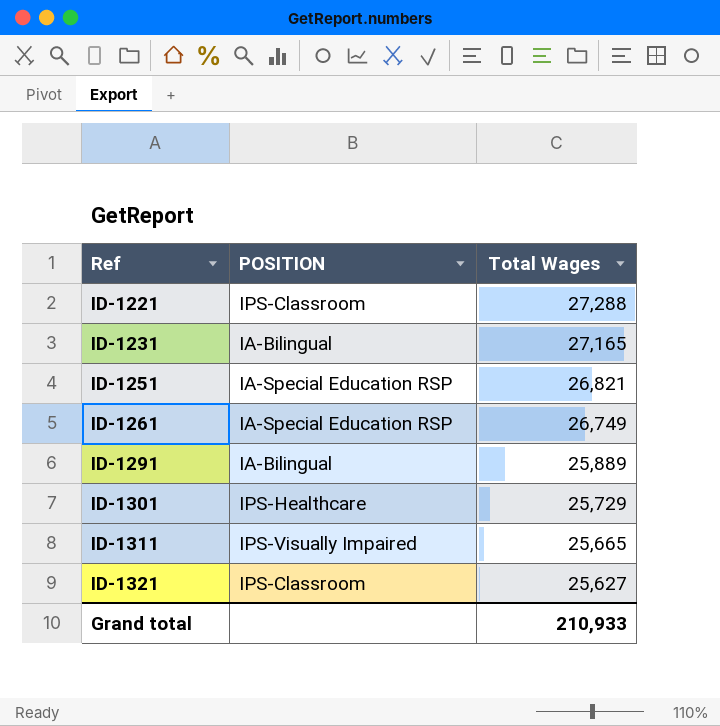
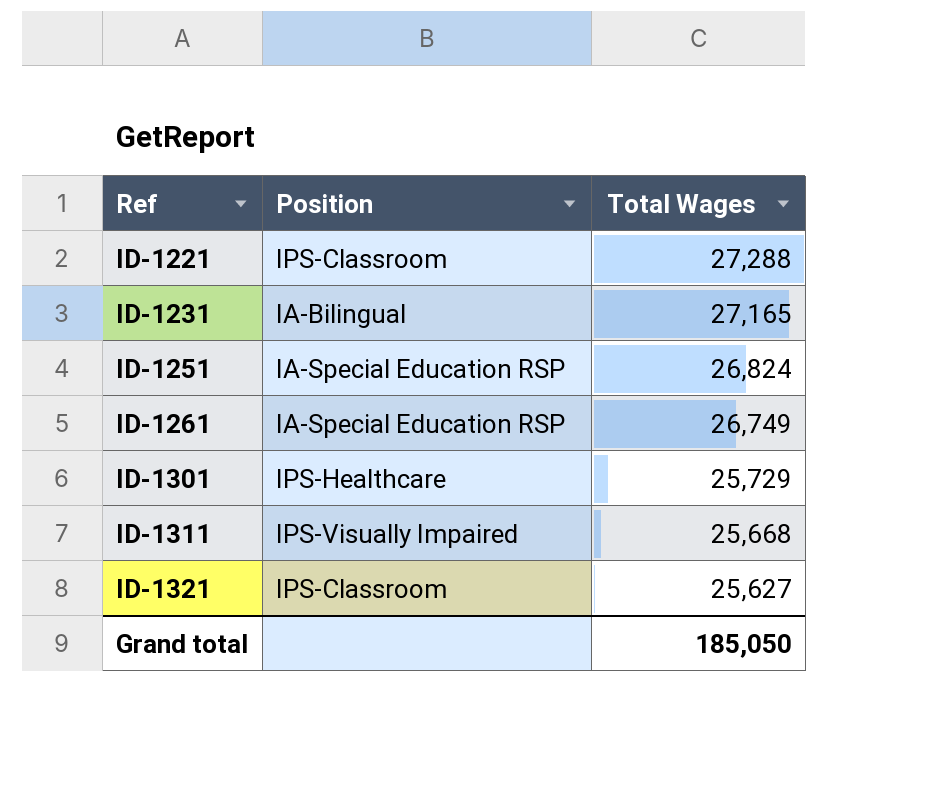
column name: POSITION -> Position
row ID-1291: IA-Bilingual | 25,889 -> none
ID-1251 | Total Wages: 26,821 -> 26,824
ID-1311 | Total Wages: 25,665 -> 25,668
Grand total | Total Wages: 210,933 -> 185,050

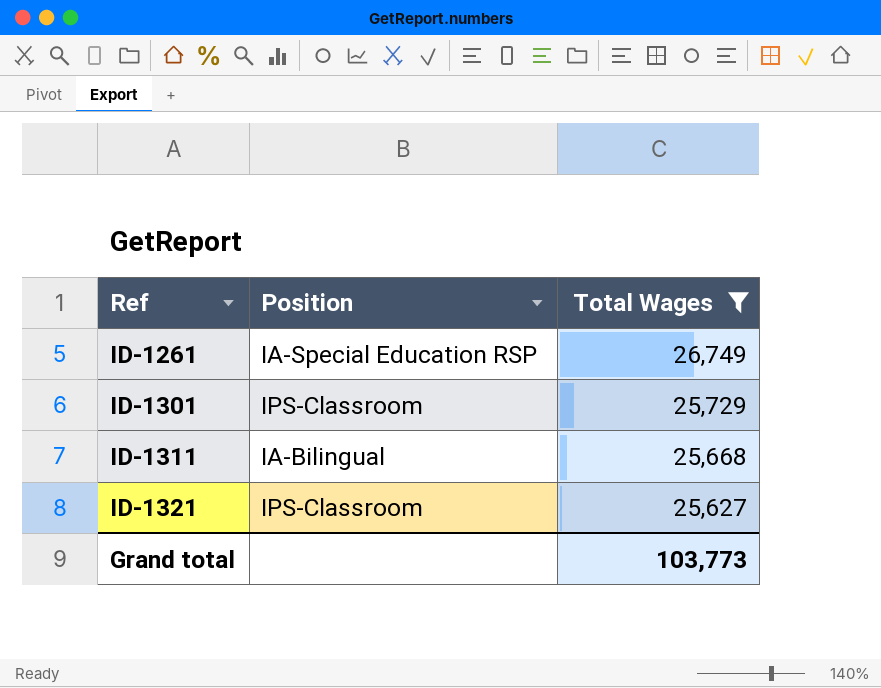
filter: none -> Total Wages <= 26,749
ID-1301 | Position: IPS-Healthcare -> IPS-Classroom
ID-1311 | Position: IPS-Visually Impaired -> IA-Bilingual
Grand total | Total Wages: 185,050 -> 103,773

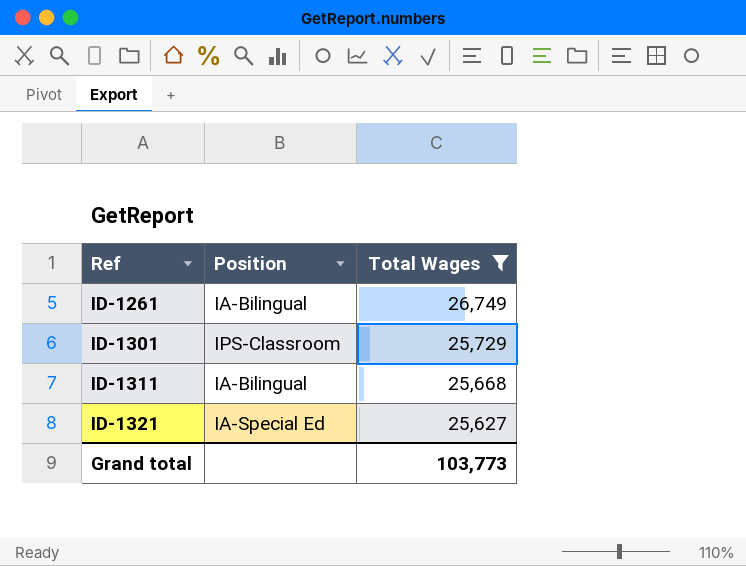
ID-1261 | Position: IA-Special Education RSP -> IA-Bilingual
ID-1321 | Position: IPS-Classroom -> IA-Special Ed

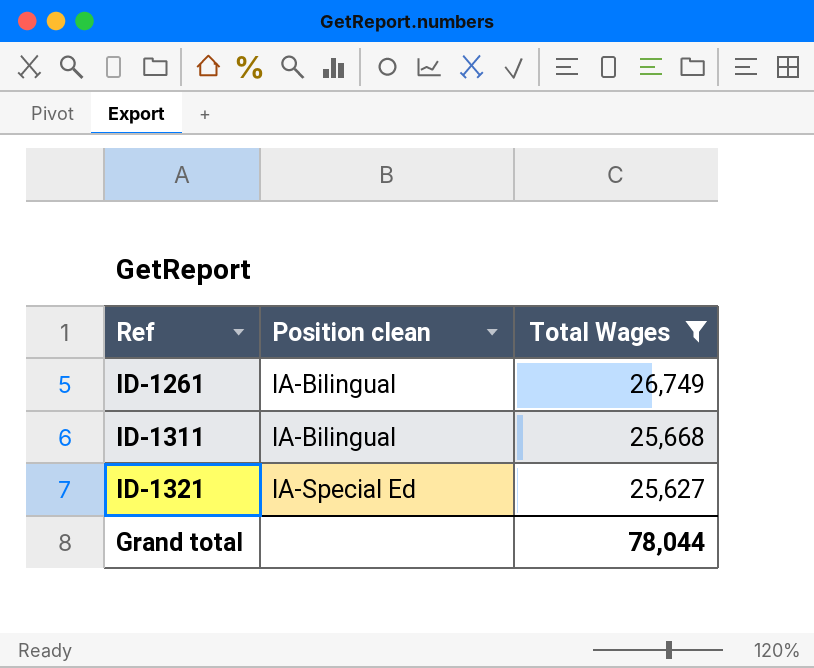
column name: Position -> Position clean
row ID-1301: IPS-Classroom | 25,729 -> none
Grand total | Total Wages: 103,773 -> 78,044

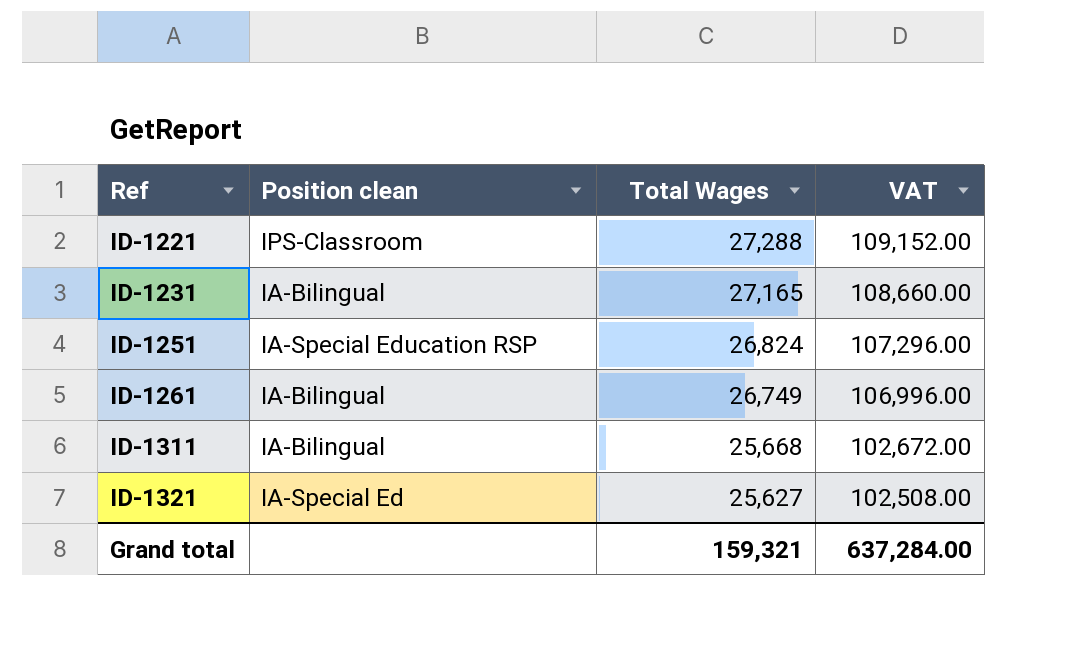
filter: Total Wages <= 26,749 -> none
column VAT | formula: none -> [Total Wages] * 4
Grand total | Total Wages: 78,044 -> 159,321

